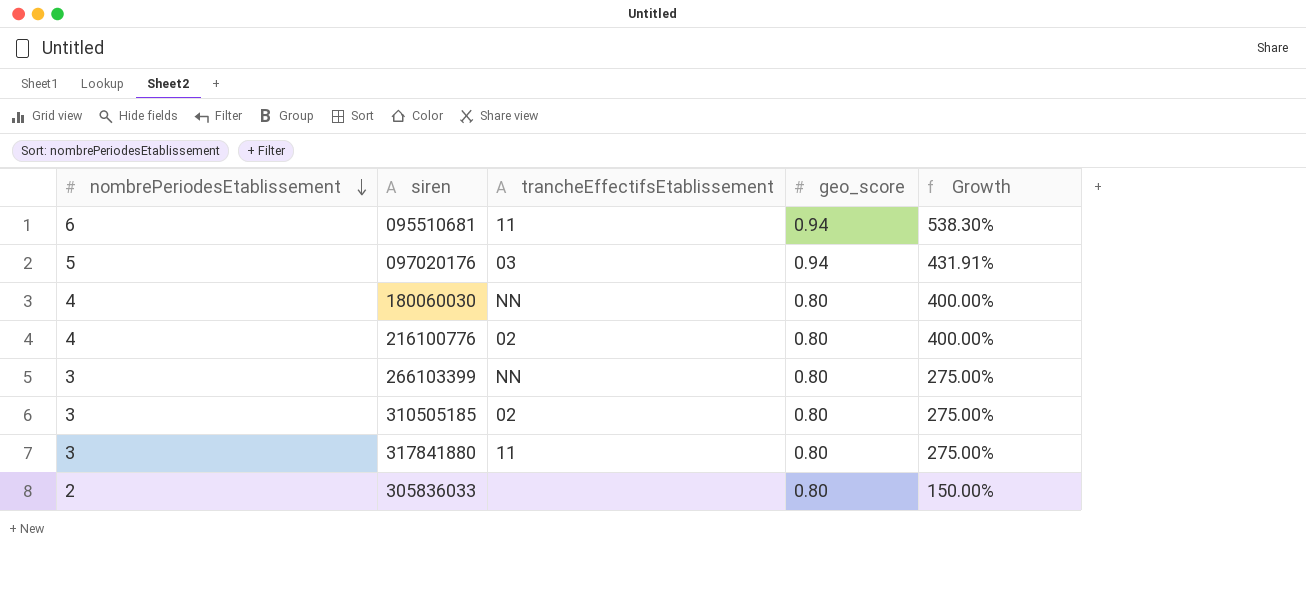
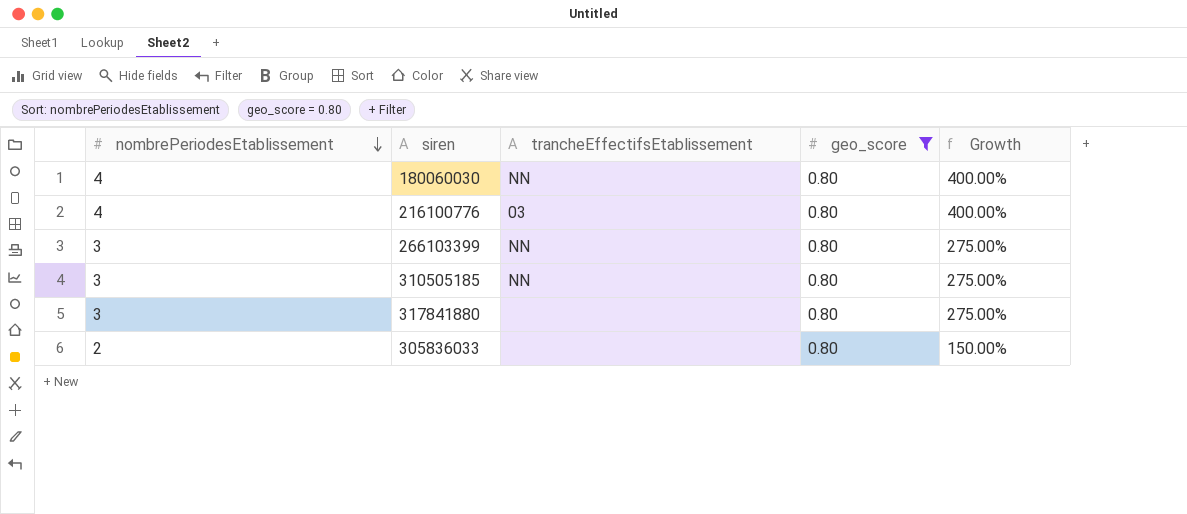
filter: none -> geo_score = 0.80
216100776 | trancheEffectifsEtablissement: 02 -> 03
310505185 | trancheEffectifsEtablissement: 02 -> NN
317841880 | trancheEffectifsEtablissement: 11 -> none

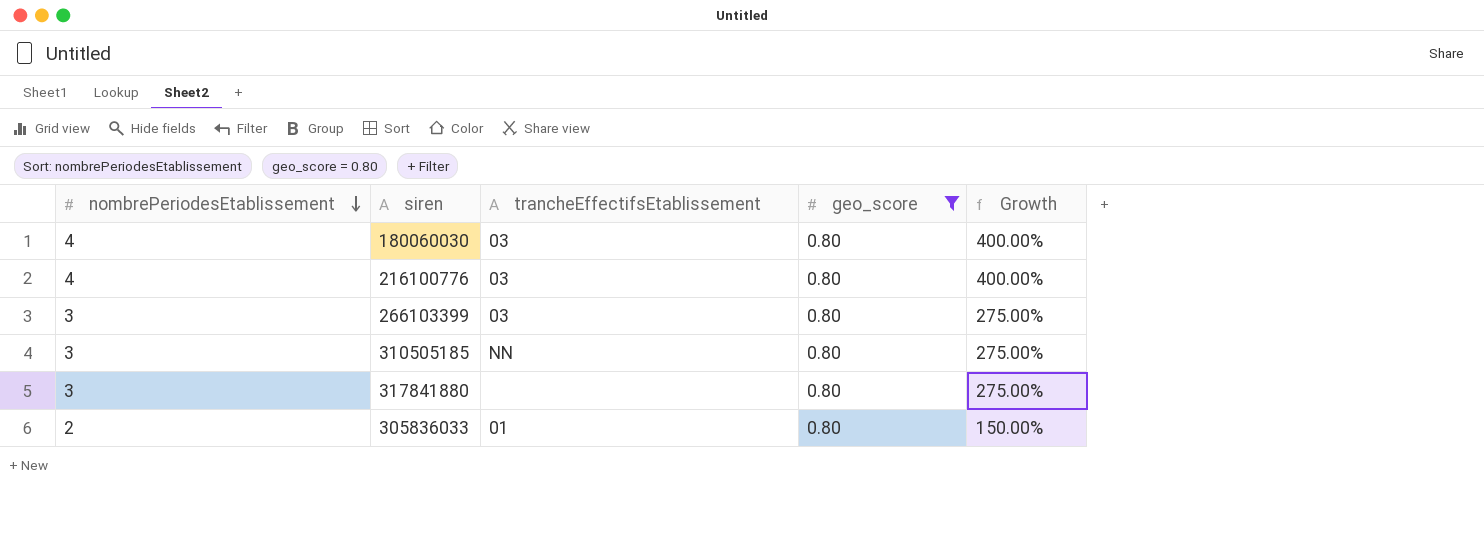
180060030 | trancheEffectifsEtablissement: NN -> 03
266103399 | trancheEffectifsEtablissement: NN -> 03
305836033 | trancheEffectifsEtablissement: none -> 01

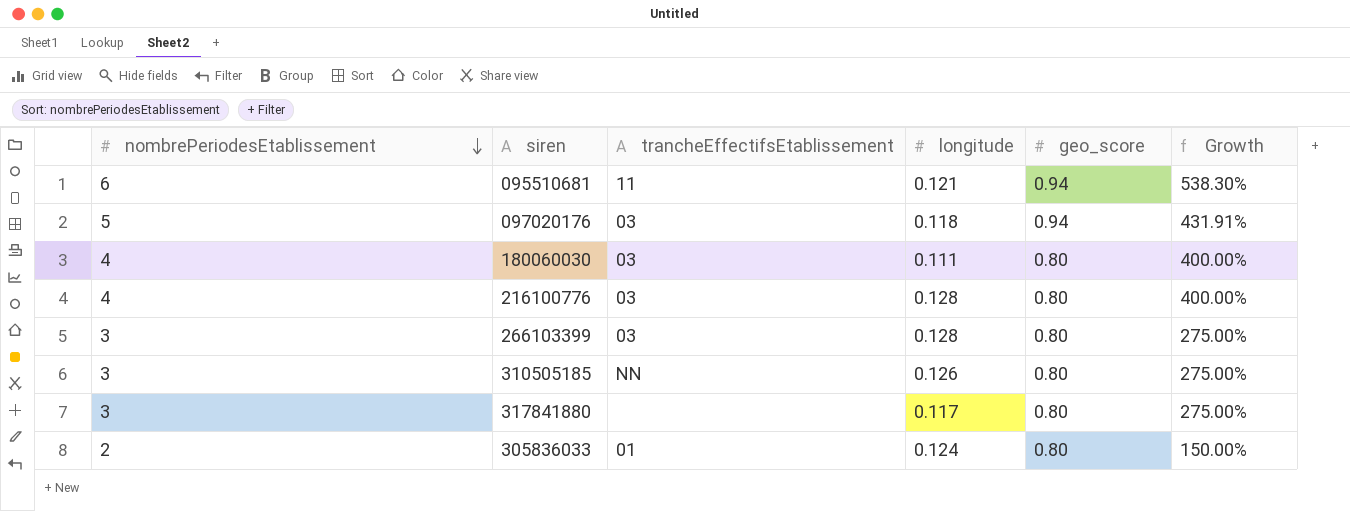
filter: geo_score = 0.80 -> none
column longitude | position: none -> 4

